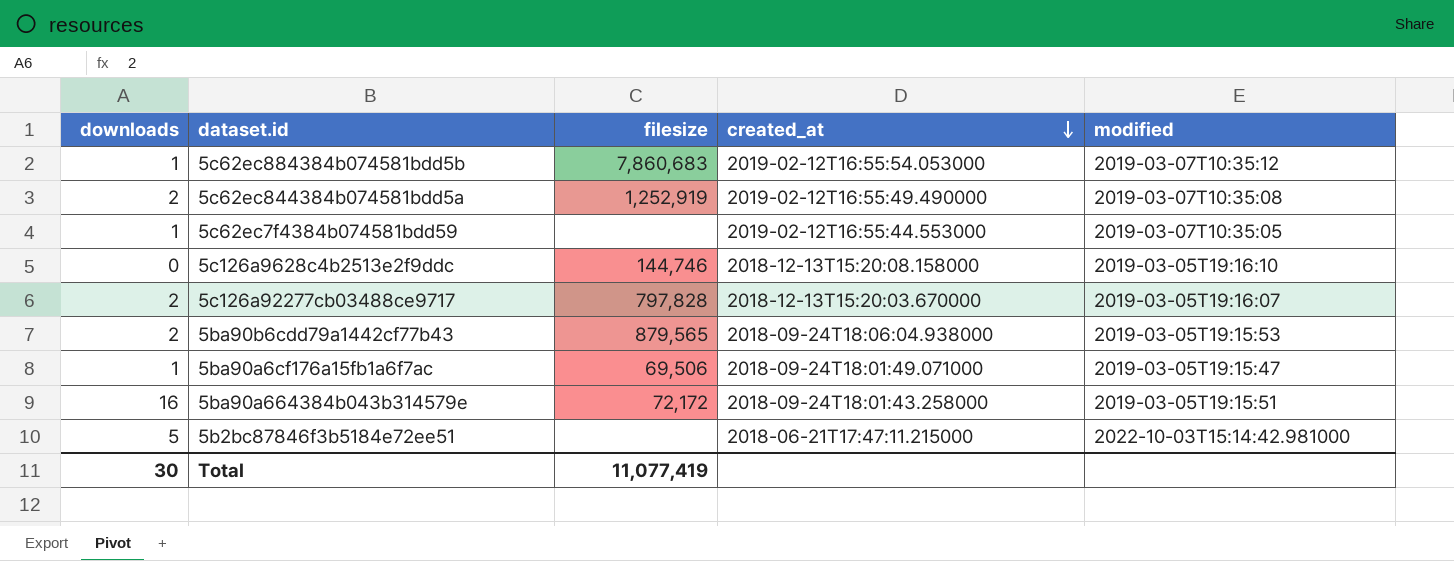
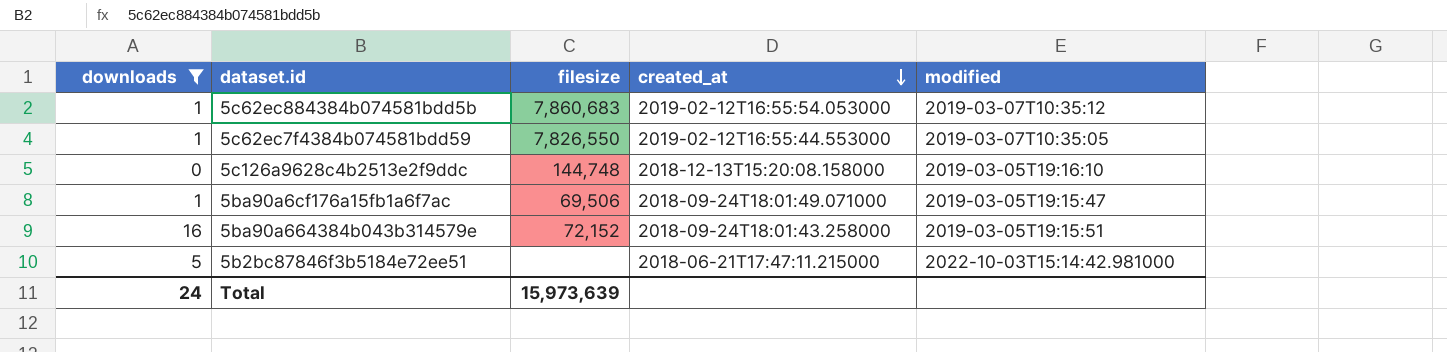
filter: none -> downloads != 2
5c62ec7f4384b074581bdd59 | filesize: none -> 7,826,550
5c126a9628c4b2513e2f9ddc | filesize: 144,746 -> 144,748
5ba90a664384b043b314579e | filesize: 72,172 -> 72,152
Total | downloads: 30 -> 24
Total | filesize: 11,077,419 -> 15,973,639

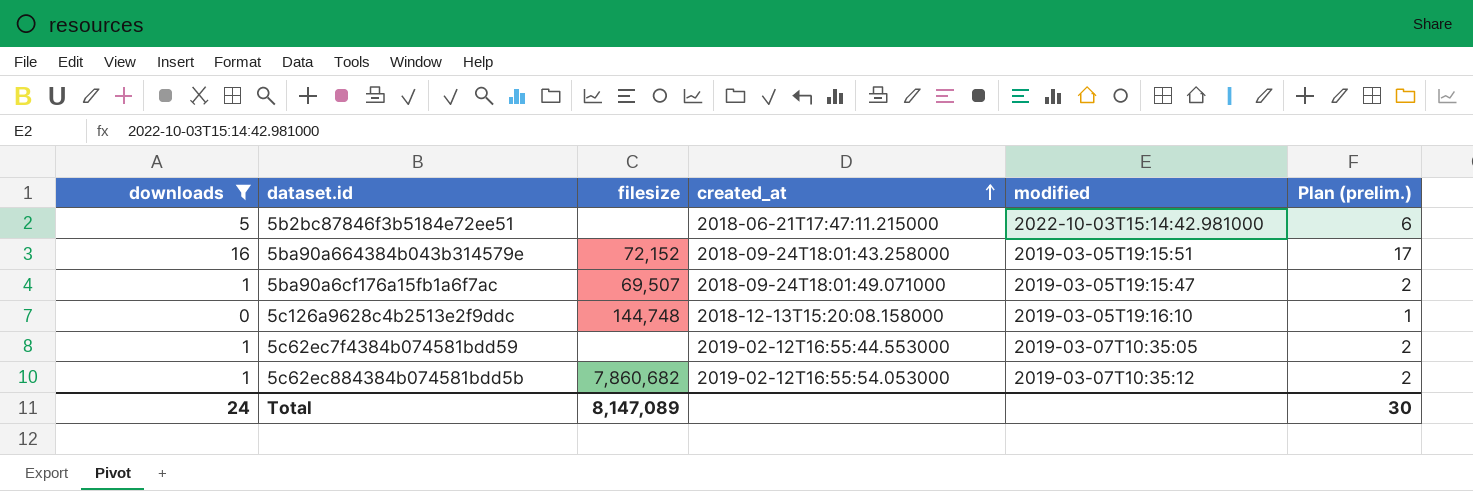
row order: created_at descending -> created_at ascending
column Plan (prelim.) | formula: none -> [downloads] + 1
5ba90a6cf176a15fb1a6f7ac | filesize: 69,506 -> 69,507
5c62ec7f4384b074581bdd59 | filesize: 7,826,550 -> none
5c62ec884384b074581bdd5b | filesize: 7,860,683 -> 7,860,682
Total | filesize: 15,973,639 -> 8,147,089

